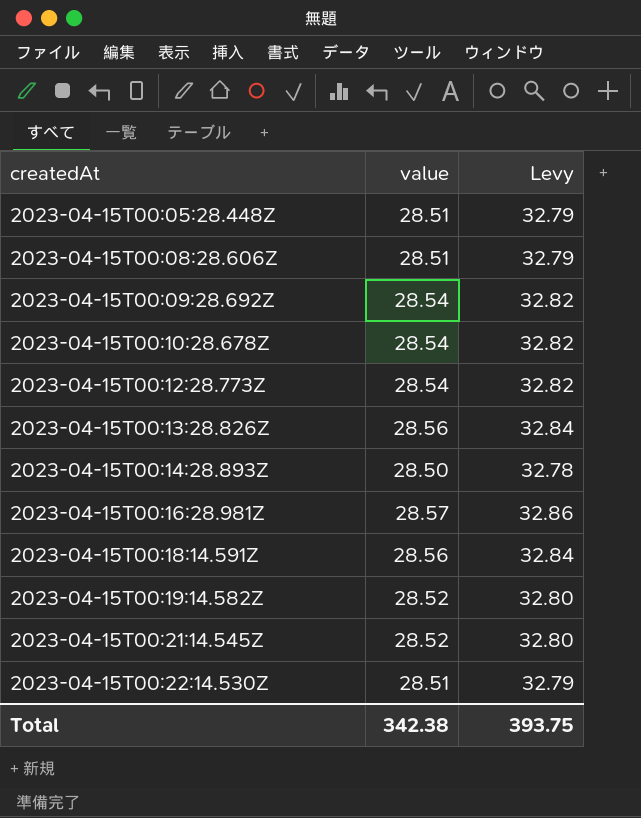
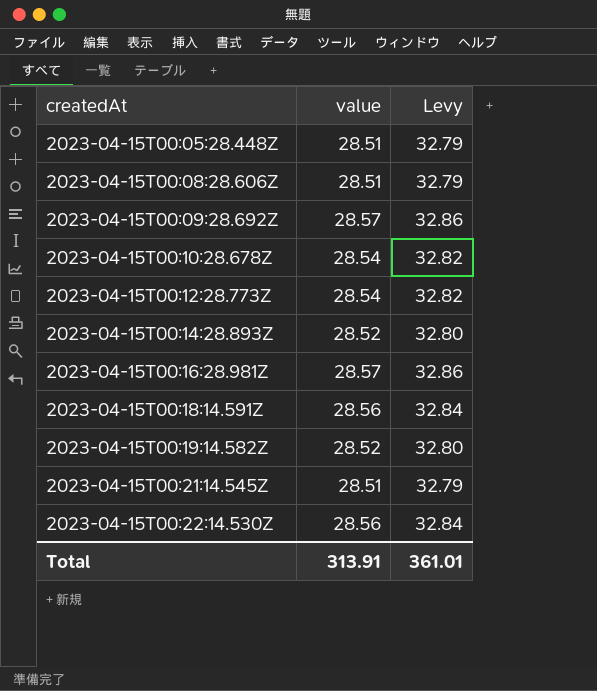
row 2023-04-15T00:13:28.826Z: 28.56 | 32.84 -> none
2023-04-15T00:09:28.692Z | value: 28.54 -> 28.57
2023-04-15T00:09:28.692Z | Levy: 32.82 -> 32.86
2023-04-15T00:14:28.893Z | value: 28.50 -> 28.52
2023-04-15T00:14:28.893Z | Levy: 32.78 -> 32.80
2023-04-15T00:21:14.545Z | value: 28.52 -> 28.51
2023-04-15T00:21:14.545Z | Levy: 32.80 -> 32.79
2023-04-15T00:22:14.530Z | value: 28.51 -> 28.56
2023-04-15T00:22:14.530Z | Levy: 32.79 -> 32.84
Total | value: 342.38 -> 313.91
Total | Levy: 393.75 -> 361.01

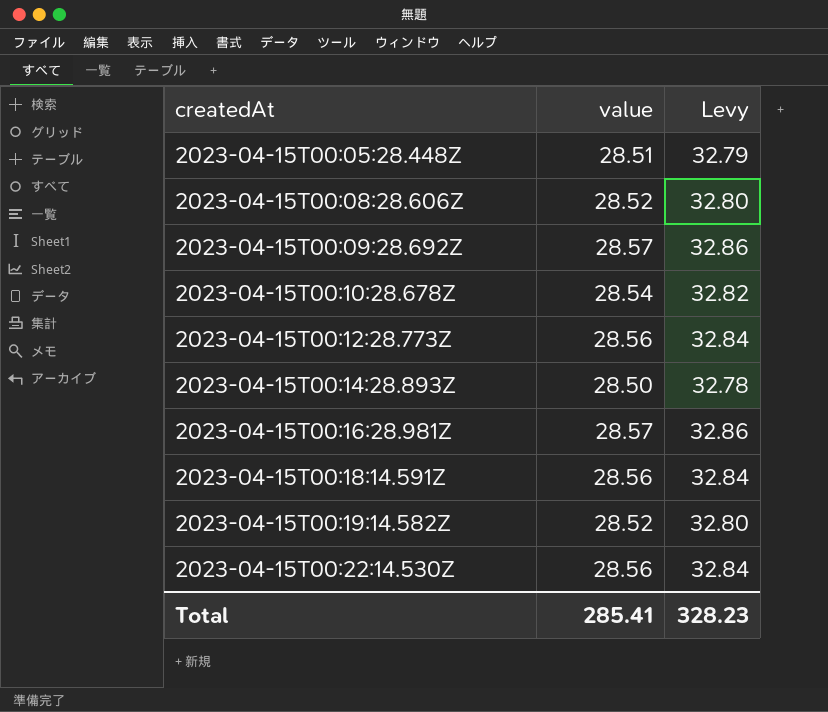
row 2023-04-15T00:21:14.545Z: 28.51 | 32.79 -> none
2023-04-15T00:08:28.606Z | value: 28.51 -> 28.52
2023-04-15T00:08:28.606Z | Levy: 32.79 -> 32.80
2023-04-15T00:12:28.773Z | value: 28.54 -> 28.56
2023-04-15T00:12:28.773Z | Levy: 32.82 -> 32.84
2023-04-15T00:14:28.893Z | value: 28.52 -> 28.50
2023-04-15T00:14:28.893Z | Levy: 32.80 -> 32.78
Total | value: 313.91 -> 285.41
Total | Levy: 361.01 -> 328.23

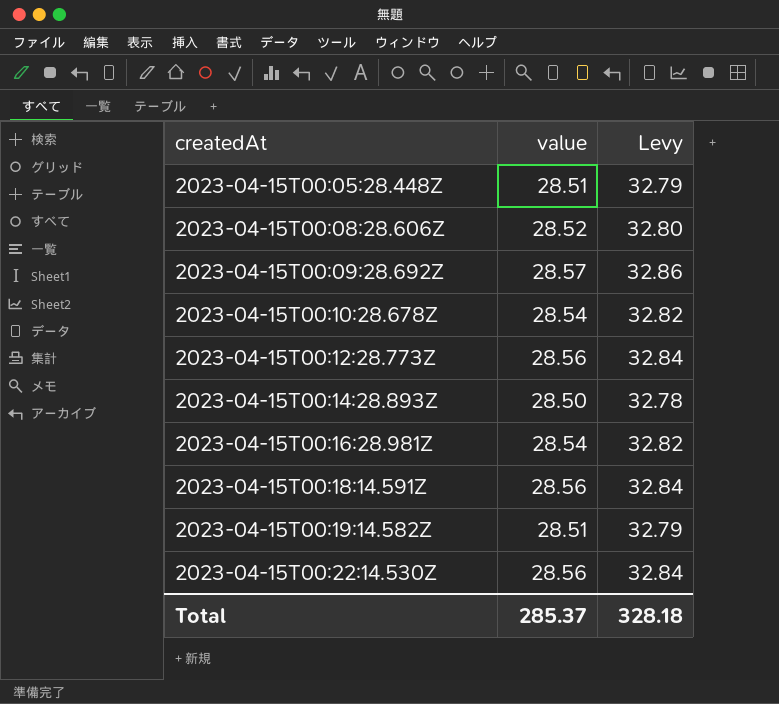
2023-04-15T00:16:28.981Z | value: 28.57 -> 28.54
2023-04-15T00:16:28.981Z | Levy: 32.86 -> 32.82
2023-04-15T00:19:14.582Z | value: 28.52 -> 28.51
2023-04-15T00:19:14.582Z | Levy: 32.80 -> 32.79
Total | value: 285.41 -> 285.37
Total | Levy: 328.23 -> 328.18

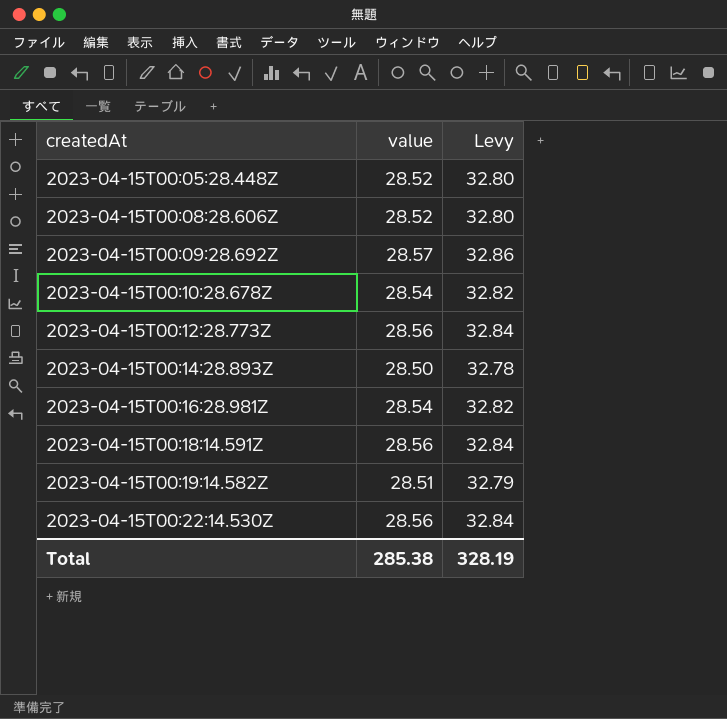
2023-04-15T00:05:28.448Z | value: 28.51 -> 28.52
2023-04-15T00:05:28.448Z | Levy: 32.79 -> 32.80
Total | value: 285.37 -> 285.38
Total | Levy: 328.18 -> 328.19

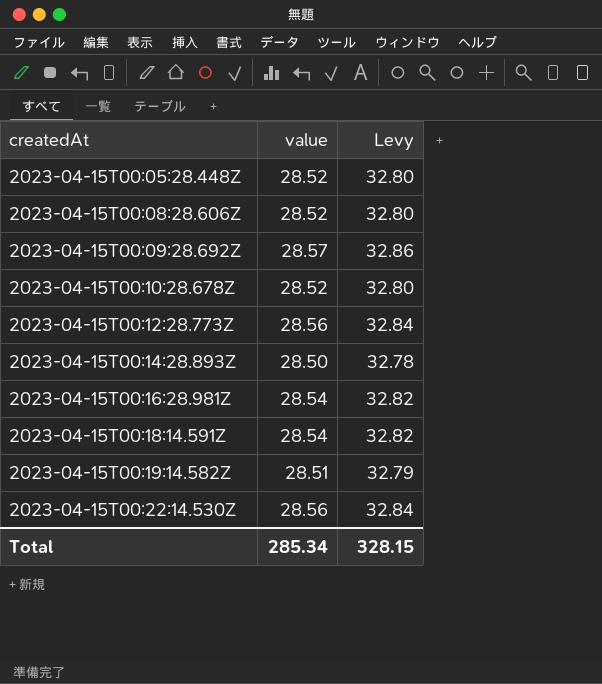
2023-04-15T00:10:28.678Z | value: 28.54 -> 28.52
2023-04-15T00:10:28.678Z | Levy: 32.82 -> 32.80
2023-04-15T00:18:14.591Z | value: 28.56 -> 28.54
2023-04-15T00:18:14.591Z | Levy: 32.84 -> 32.82
Total | value: 285.38 -> 285.34
Total | Levy: 328.19 -> 328.15

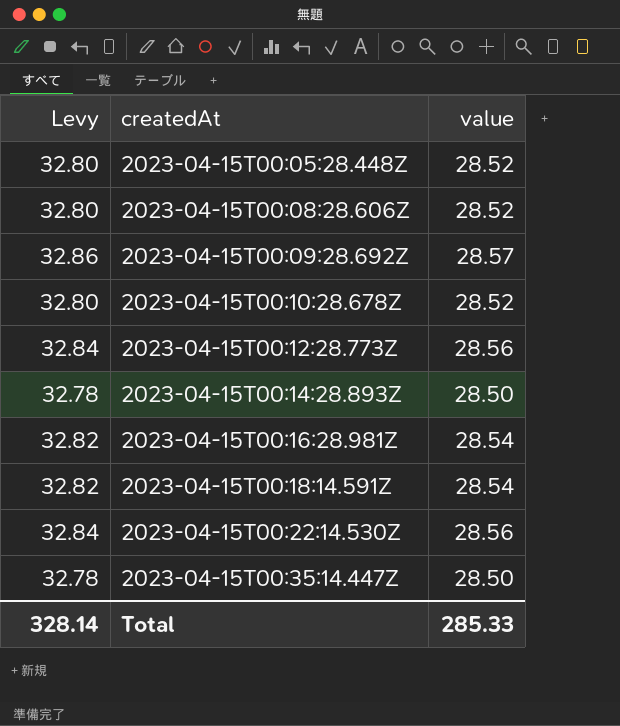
column Levy | position: 3 -> 1
row 2023-04-15T00:19:14.582Z: 28.51 | 32.79 -> none
row 2023-04-15T00:35:14.447Z: none -> 32.78 | 28.50
Total | Levy: 328.15 -> 328.14
Total | value: 285.34 -> 285.33

